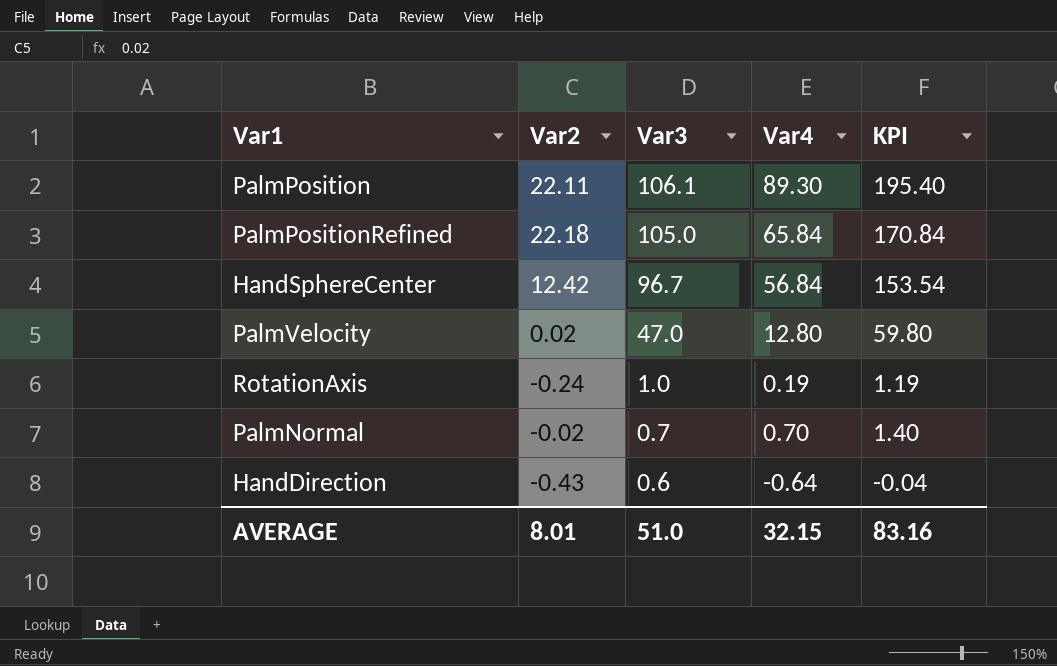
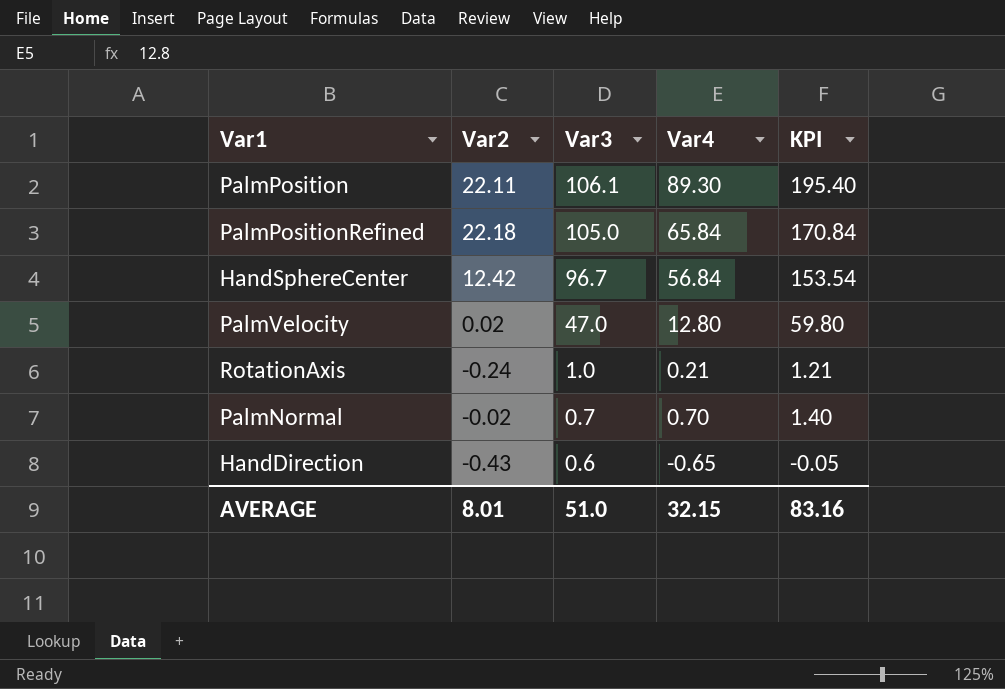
RotationAxis | Var4: 0.19 -> 0.21
RotationAxis | KPI: 1.19 -> 1.21
HandDirection | Var4: -0.64 -> -0.65
HandDirection | KPI: -0.04 -> -0.05

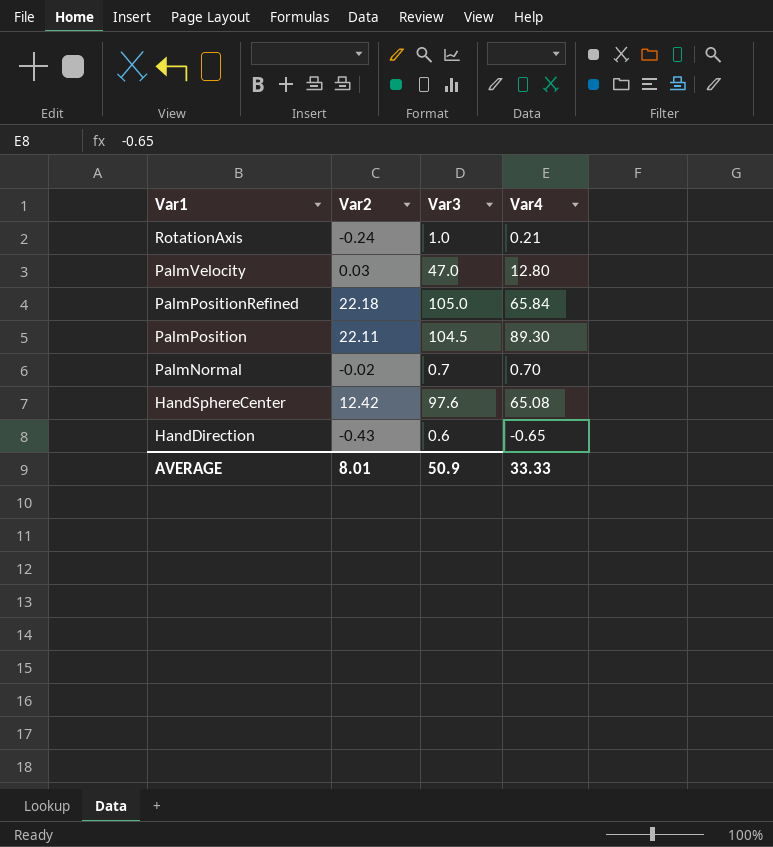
row order: Var3 descending -> Var1 descending
column KPI | formula: [Var3] + [Var4] -> none
PalmVelocity | Var2: 0.02 -> 0.03
PalmPosition | Var3: 106.1 -> 104.5
HandSphereCenter | Var3: 96.7 -> 97.6
HandSphereCenter | Var4: 56.84 -> 65.08
AVERAGE | Var3: 51.0 -> 50.9
AVERAGE | Var4: 32.15 -> 33.33

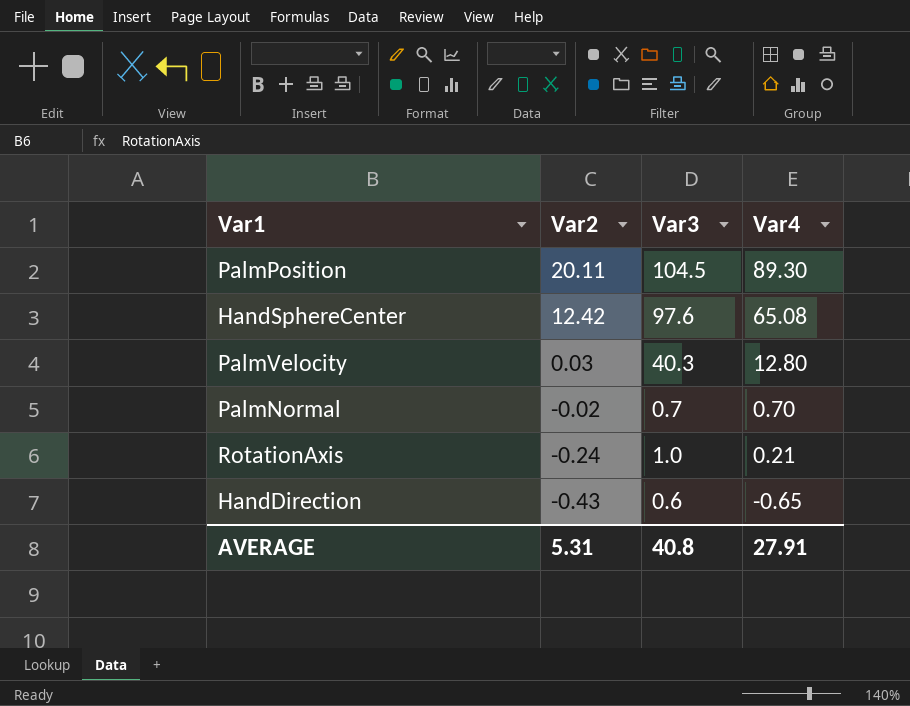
row order: Var1 descending -> Var2 descending
row PalmPositionRefined: 22.18 | 105.0 | 65.84 -> none
PalmPosition | Var2: 22.11 -> 20.11
PalmVelocity | Var3: 47.0 -> 40.3
AVERAGE | Var2: 8.01 -> 5.31
AVERAGE | Var3: 50.9 -> 40.8
AVERAGE | Var4: 33.33 -> 27.91

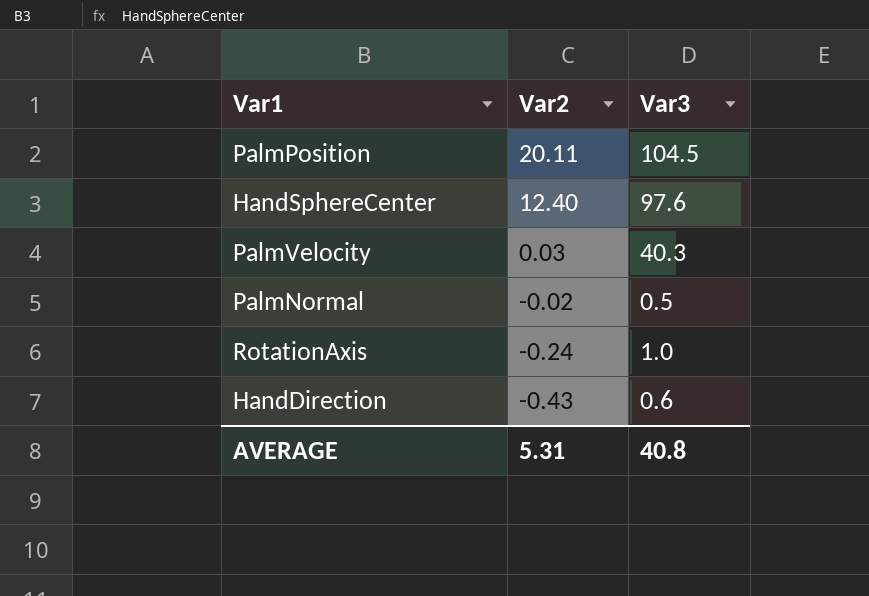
column Var4 | position: 4 -> none
HandSphereCenter | Var2: 12.42 -> 12.40
PalmNormal | Var3: 0.7 -> 0.5

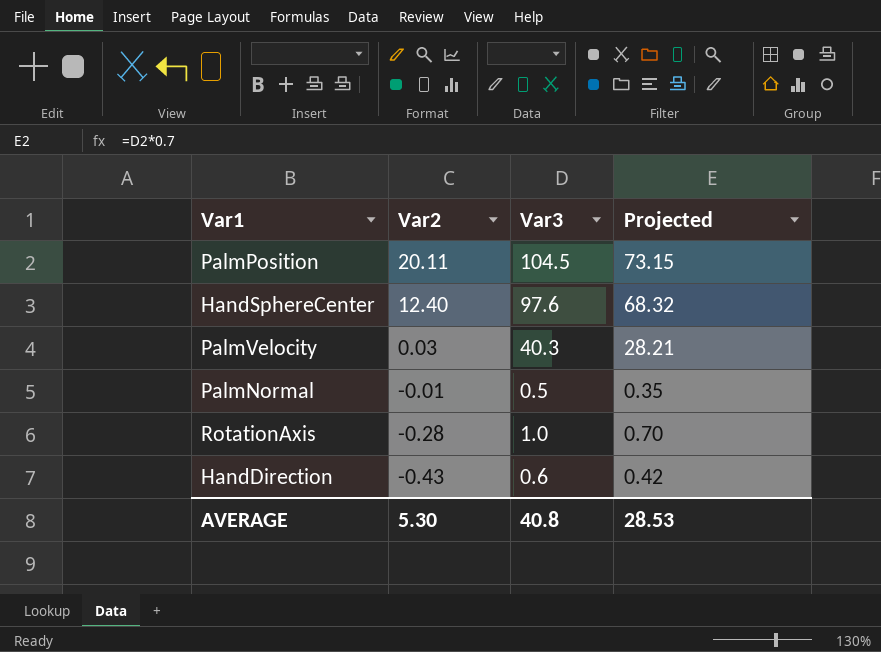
column Projected | formula: none -> [Var3] * 0.7
PalmNormal | Var2: -0.02 -> -0.01
RotationAxis | Var2: -0.24 -> -0.28
AVERAGE | Var2: 5.31 -> 5.30

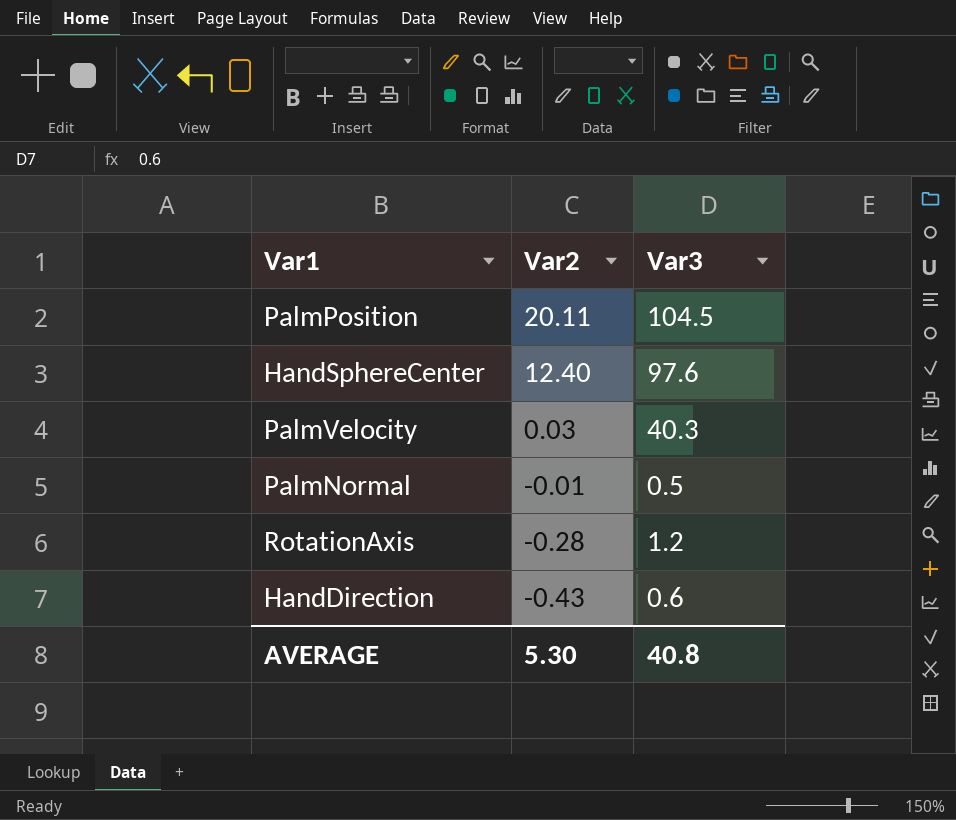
column Projected | formula: [Var3] * 0.7 -> none
RotationAxis | Var3: 1.0 -> 1.2

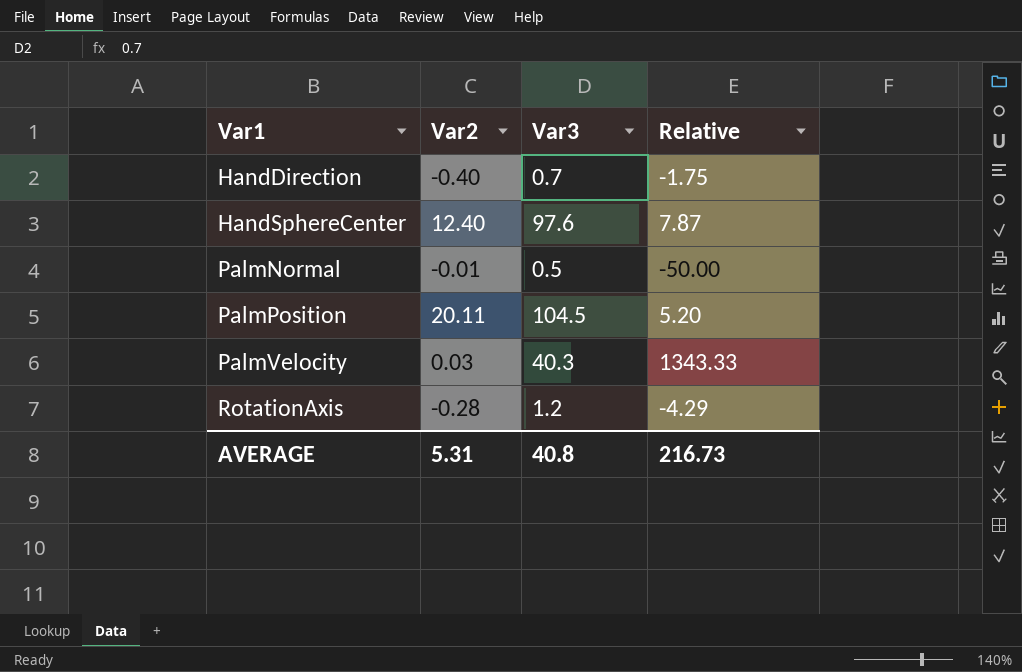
row order: Var2 descending -> Var1 ascending
column Relative | formula: none -> [Var3] / [Var2]
HandDirection | Var2: -0.43 -> -0.40
HandDirection | Var3: 0.6 -> 0.7
AVERAGE | Var2: 5.30 -> 5.31

